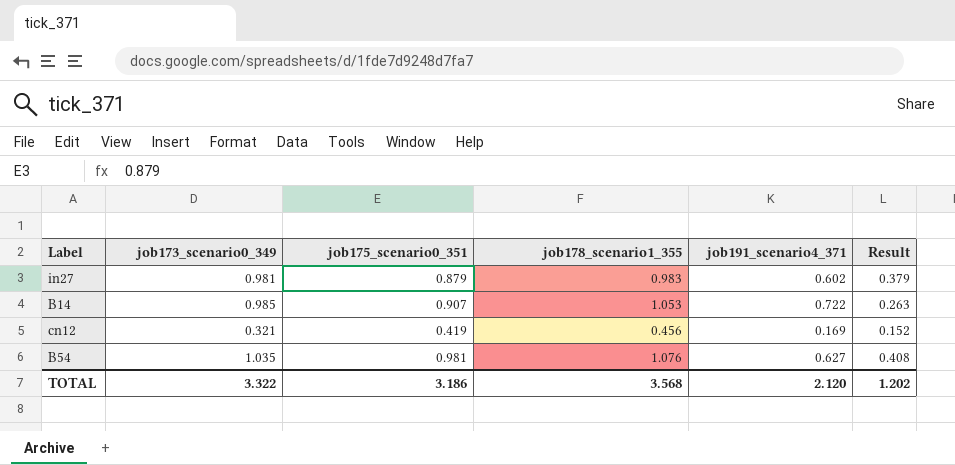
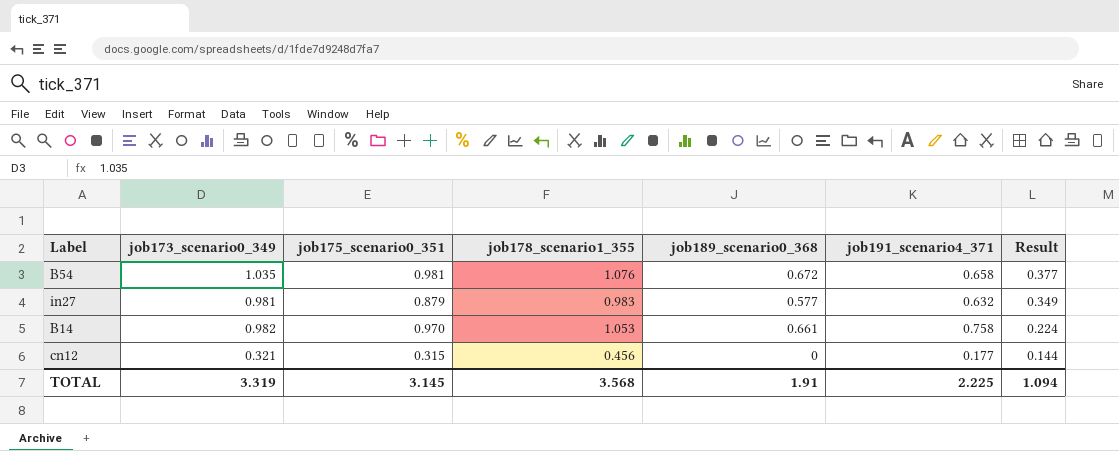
row order: none -> Result descending
column job189_scenario0_368 | position: none -> 5
B54 | job191_scenario4_371: 0.627 -> 0.658
B54 | Result: 0.408 -> 0.377
in27 | job191_scenario4_371: 0.602 -> 0.632
in27 | Result: 0.379 -> 0.349
B14 | job173_scenario0_349: 0.985 -> 0.982
B14 | job175_scenario0_351: 0.907 -> 0.970
B14 | job191_scenario4_371: 0.722 -> 0.758
B14 | Result: 0.263 -> 0.224
cn12 | job175_scenario0_351: 0.419 -> 0.315
cn12 | job191_scenario4_371: 0.169 -> 0.177
cn12 | Result: 0.152 -> 0.144
TOTAL | job173_scenario0_349: 3.322 -> 3.319
TOTAL | job175_scenario0_351: 3.186 -> 3.145
TOTAL | job191_scenario4_371: 2.120 -> 2.225
TOTAL | Result: 1.202 -> 1.094

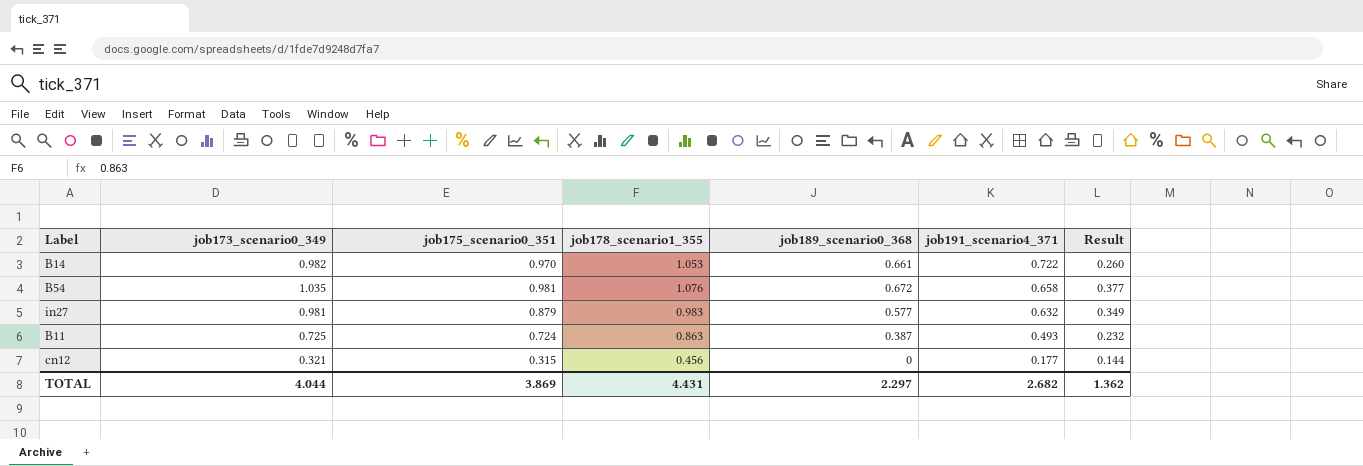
row order: Result descending -> job191_scenario4_371 descending
B14 | job191_scenario4_371: 0.758 -> 0.722
B14 | Result: 0.224 -> 0.260
row B11: none -> 0.725 | 0.724 | 0.863 | 0.387 | 0.493 | 0.232
TOTAL | job173_scenario0_349: 3.319 -> 4.044
TOTAL | job175_scenario0_351: 3.145 -> 3.869
TOTAL | job178_scenario1_355: 3.568 -> 4.431
TOTAL | job189_scenario0_368: 1.91 -> 2.297
TOTAL | job191_scenario4_371: 2.225 -> 2.682
TOTAL | Result: 1.094 -> 1.362

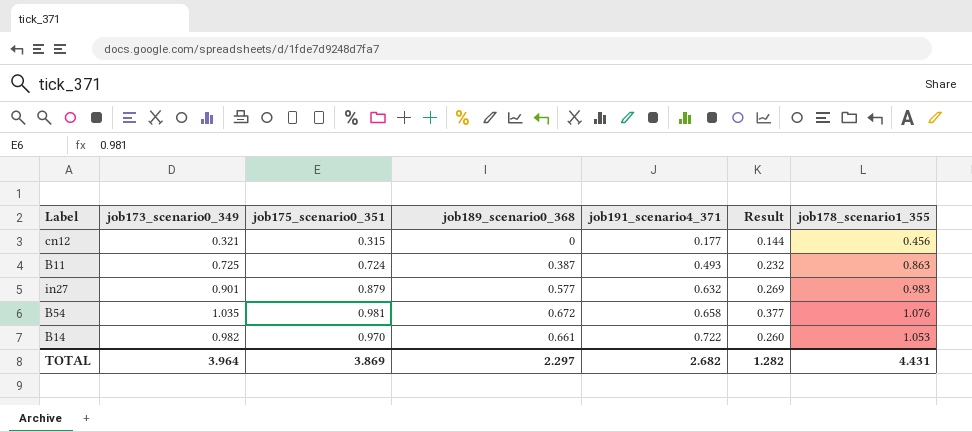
row order: job191_scenario4_371 descending -> job191_scenario4_371 ascending
column job178_scenario1_355 | position: 4 -> 7
in27 | job173_scenario0_349: 0.981 -> 0.901
in27 | Result: 0.349 -> 0.269
TOTAL | job173_scenario0_349: 4.044 -> 3.964
TOTAL | Result: 1.362 -> 1.282

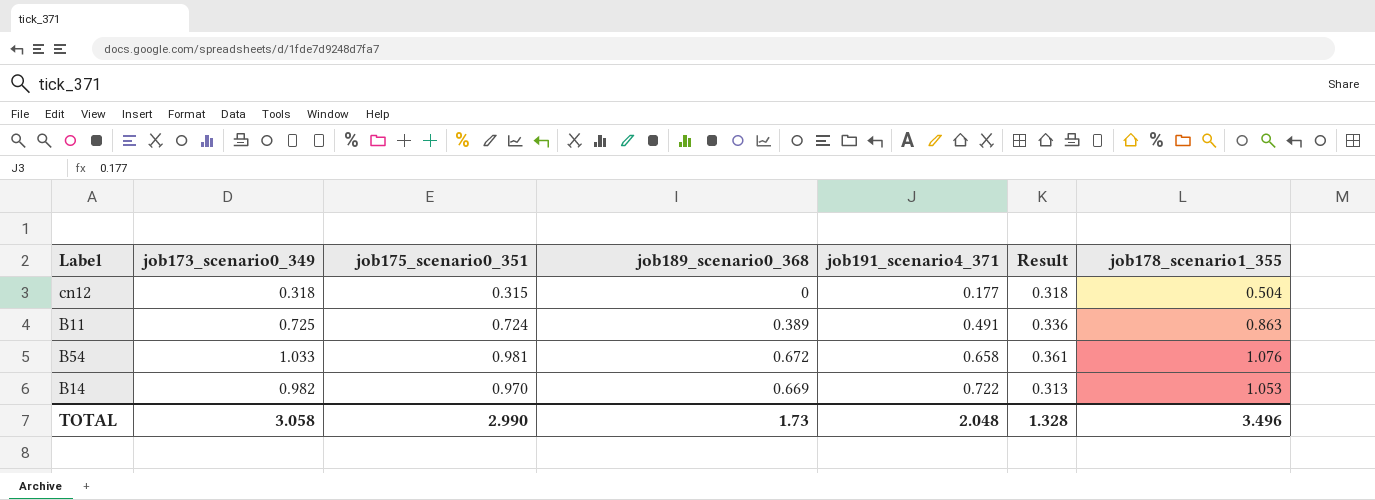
column Result | formula: [job173_scenario0_349] - [job191_scenario4_371] -> [job173_scenario0_349] - [job189_scenario0_368]
row in27: 0.901 | 0.879 | 0.577 | 0.632 | 0.269 | 0.983 -> none
cn12 | job173_scenario0_349: 0.321 -> 0.318
cn12 | job178_scenario1_355: 0.456 -> 0.504
B11 | job189_scenario0_368: 0.387 -> 0.389
B11 | job191_scenario4_371: 0.493 -> 0.491
B54 | job173_scenario0_349: 1.035 -> 1.033
B14 | job189_scenario0_368: 0.661 -> 0.669
TOTAL | job173_scenario0_349: 3.964 -> 3.058
TOTAL | job175_scenario0_351: 3.869 -> 2.990
TOTAL | job189_scenario0_368: 2.297 -> 1.73
TOTAL | job191_scenario4_371: 2.682 -> 2.048
TOTAL | Result: 1.282 -> 1.328
TOTAL | job178_scenario1_355: 4.431 -> 3.496

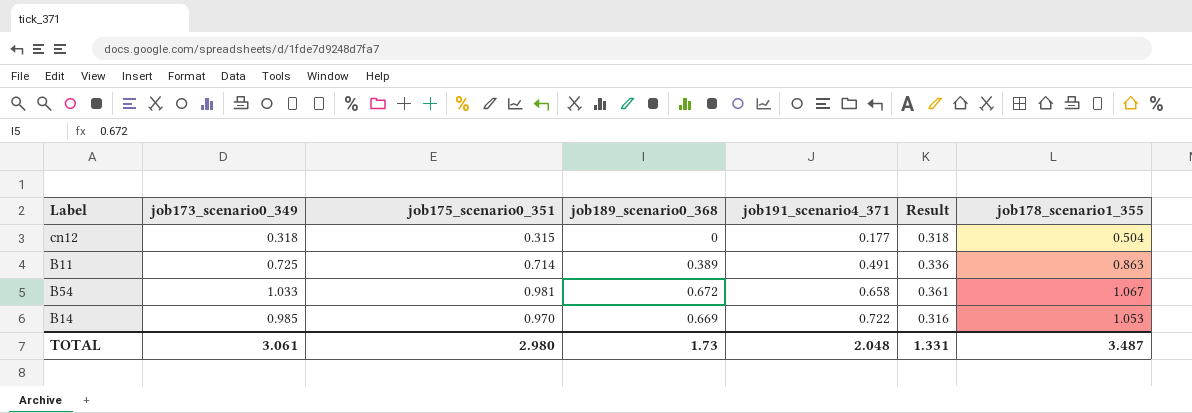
B11 | job175_scenario0_351: 0.724 -> 0.714
B54 | job178_scenario1_355: 1.076 -> 1.067
B14 | job173_scenario0_349: 0.982 -> 0.985
B14 | Result: 0.313 -> 0.316
TOTAL | job173_scenario0_349: 3.058 -> 3.061
TOTAL | job175_scenario0_351: 2.990 -> 2.980
TOTAL | Result: 1.328 -> 1.331
TOTAL | job178_scenario1_355: 3.496 -> 3.487

